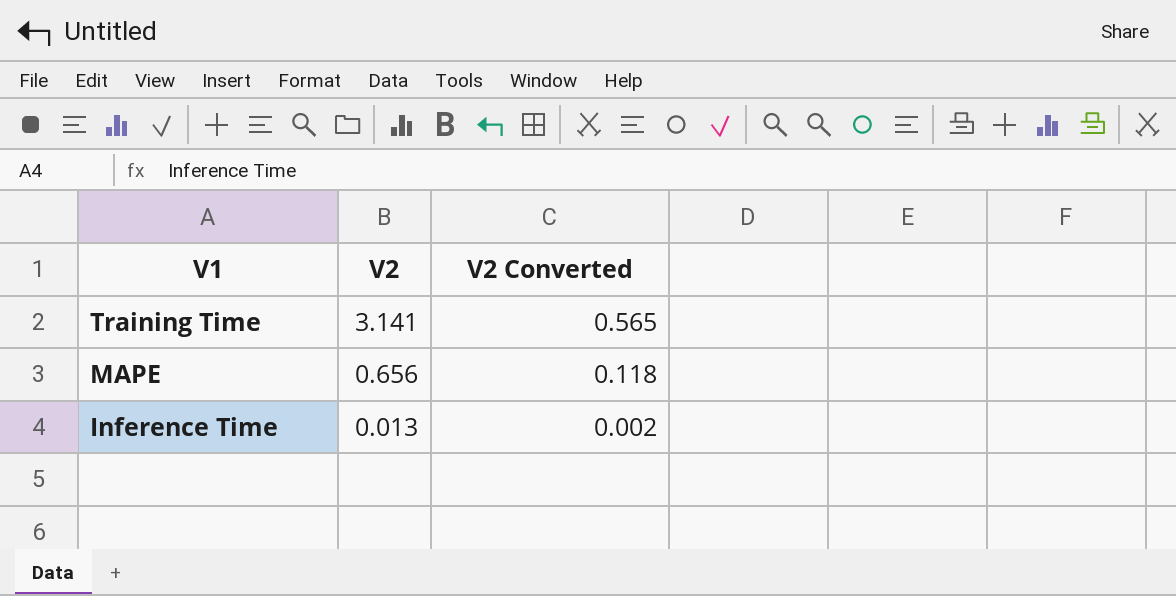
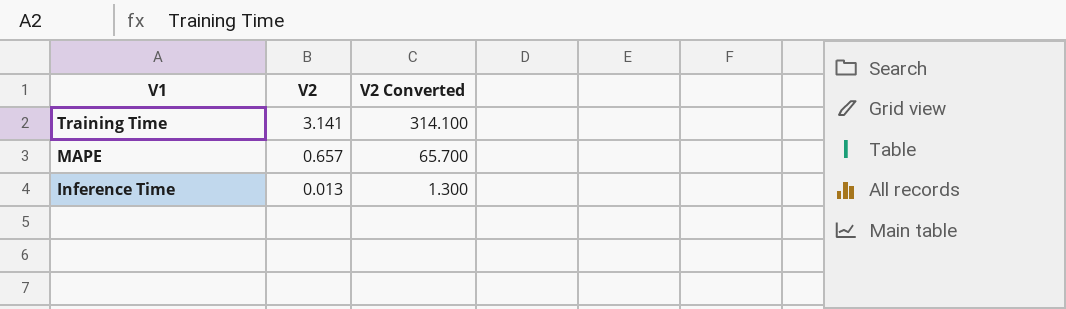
column V2 Converted | formula: [V2] * 0.18 -> [V2] * 100
MAPE | V2: 0.656 -> 0.657

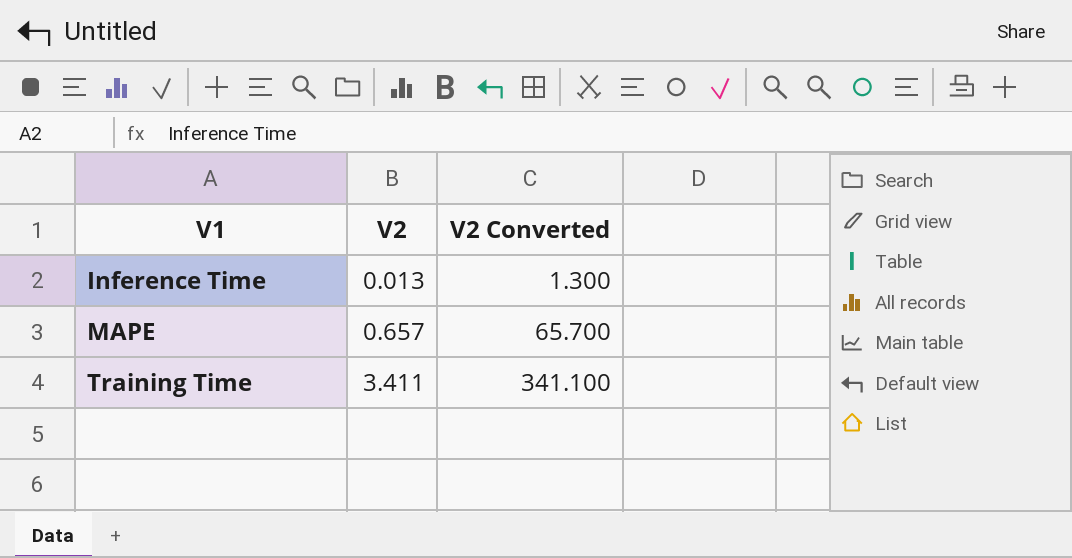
row order: V1 descending -> V1 ascending
Training Time | V2: 3.141 -> 3.411
Training Time | V2 Converted: 314.100 -> 341.100

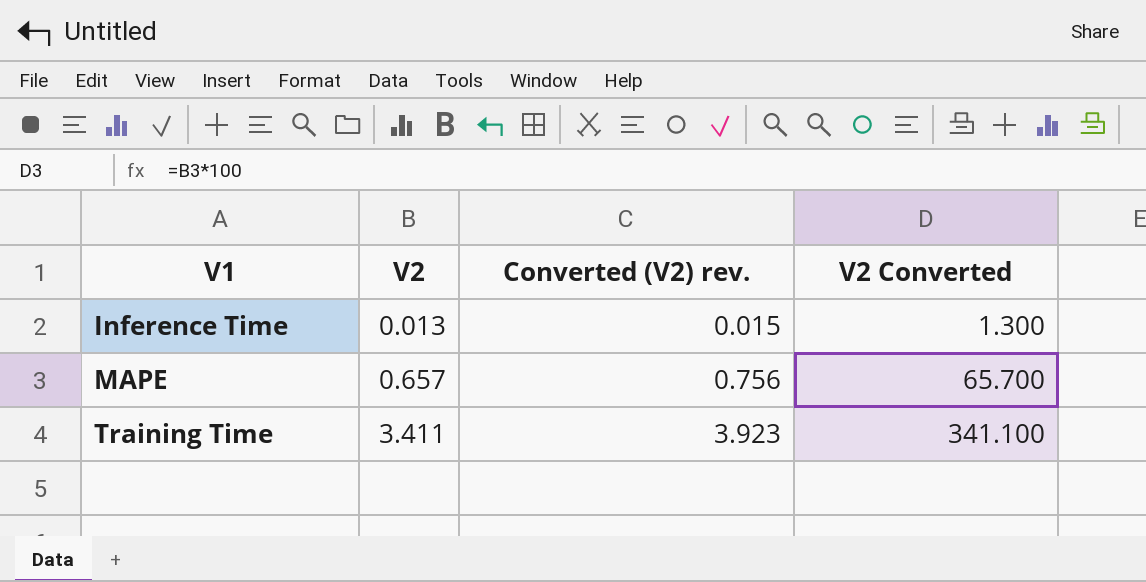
column Converted (V2) rev. | formula: none -> [V2] * 1.15

